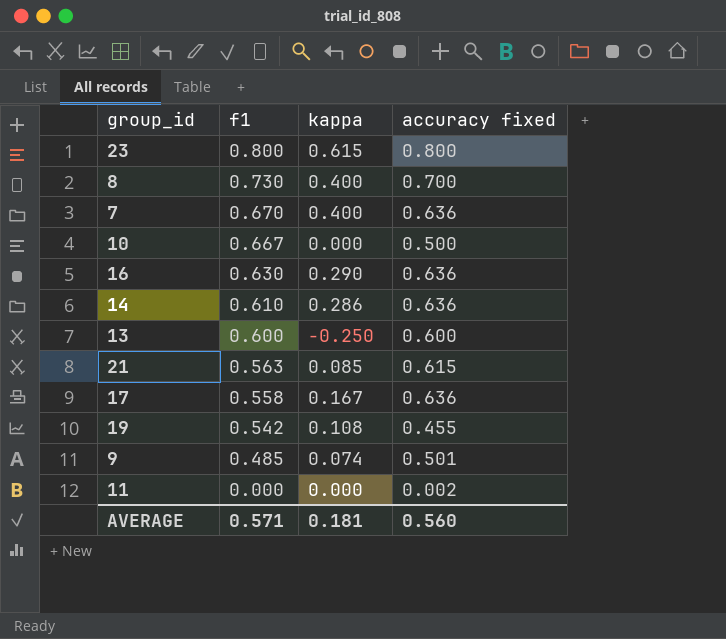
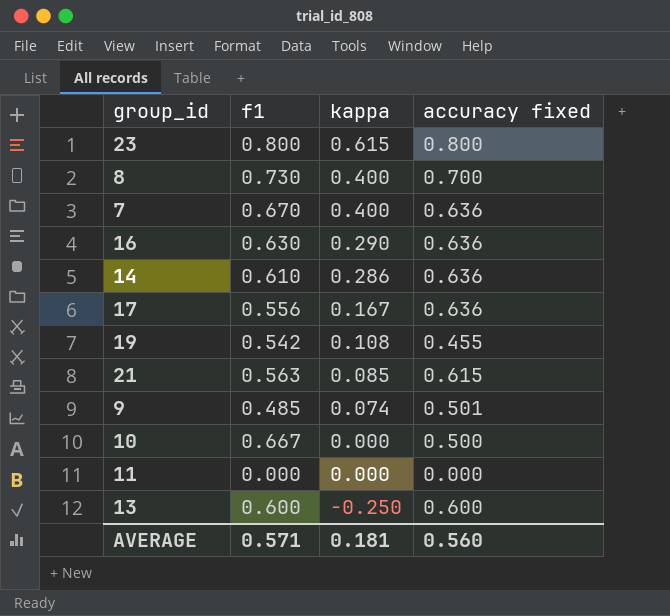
row order: f1 descending -> kappa descending
17 | f1: 0.558 -> 0.556
11 | accuracy fixed: 0.002 -> 0.000

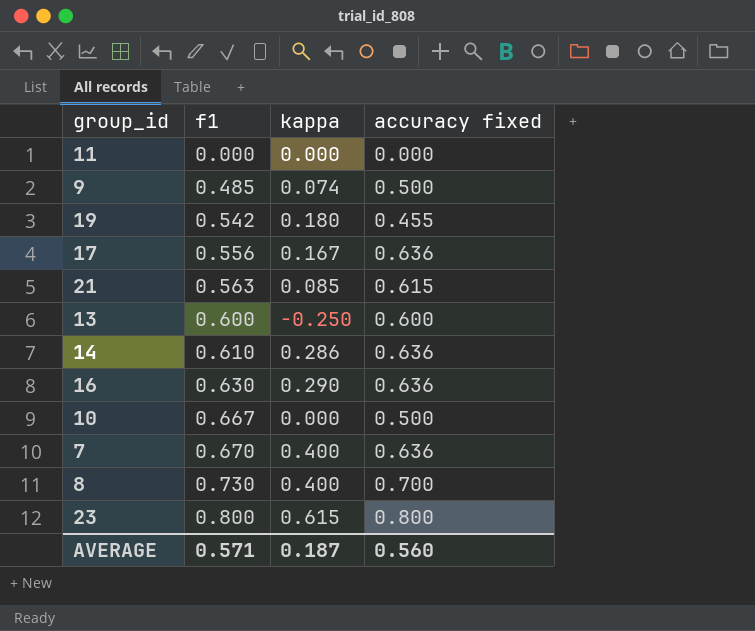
row order: kappa descending -> f1 ascending
9 | accuracy fixed: 0.501 -> 0.500
19 | kappa: 0.108 -> 0.180
AVERAGE | kappa: 0.181 -> 0.187

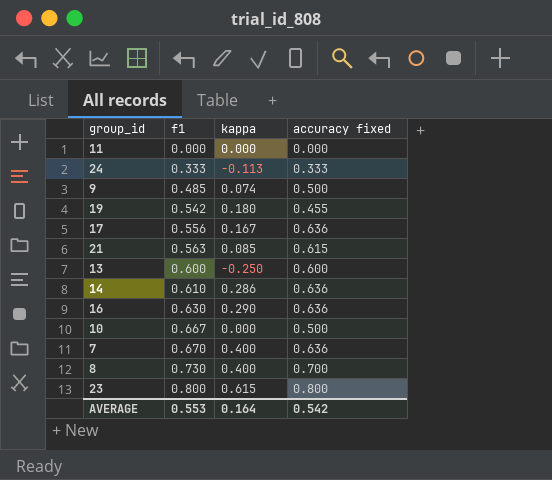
row 24: none -> 0.333 | -0.113 | 0.333
AVERAGE | f1: 0.571 -> 0.553
AVERAGE | kappa: 0.187 -> 0.164
AVERAGE | accuracy fixed: 0.560 -> 0.542

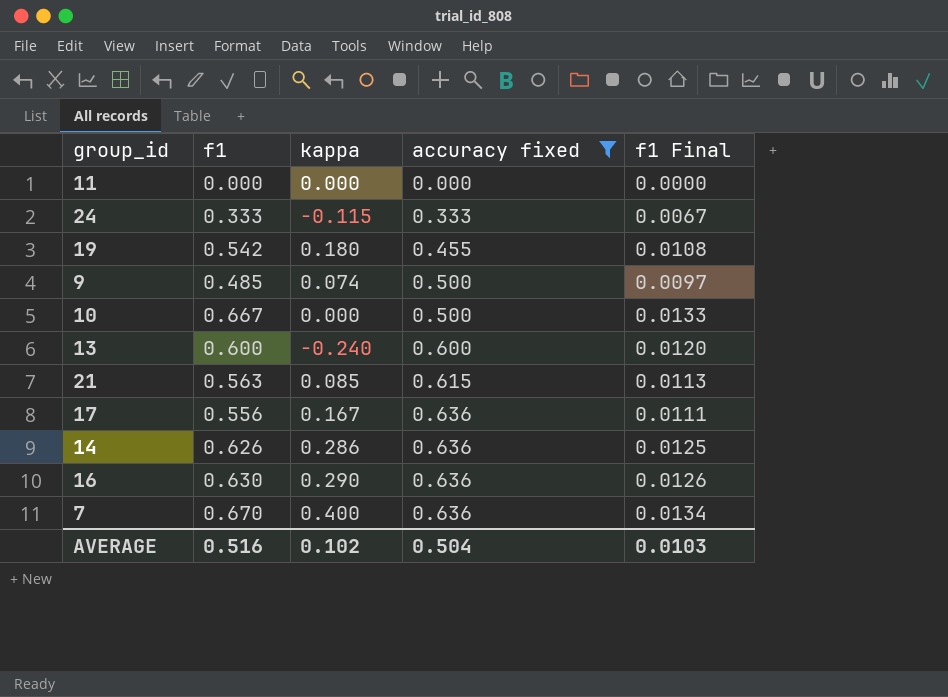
filter: none -> accuracy fixed <= 0.636
row order: f1 ascending -> accuracy fixed ascending
column f1 Final | formula: none -> [f1] * 0.02
24 | kappa: -0.113 -> -0.115
13 | kappa: -0.250 -> -0.240
14 | f1: 0.610 -> 0.626
AVERAGE | f1: 0.553 -> 0.516
AVERAGE | kappa: 0.164 -> 0.102
AVERAGE | accuracy fixed: 0.542 -> 0.504

